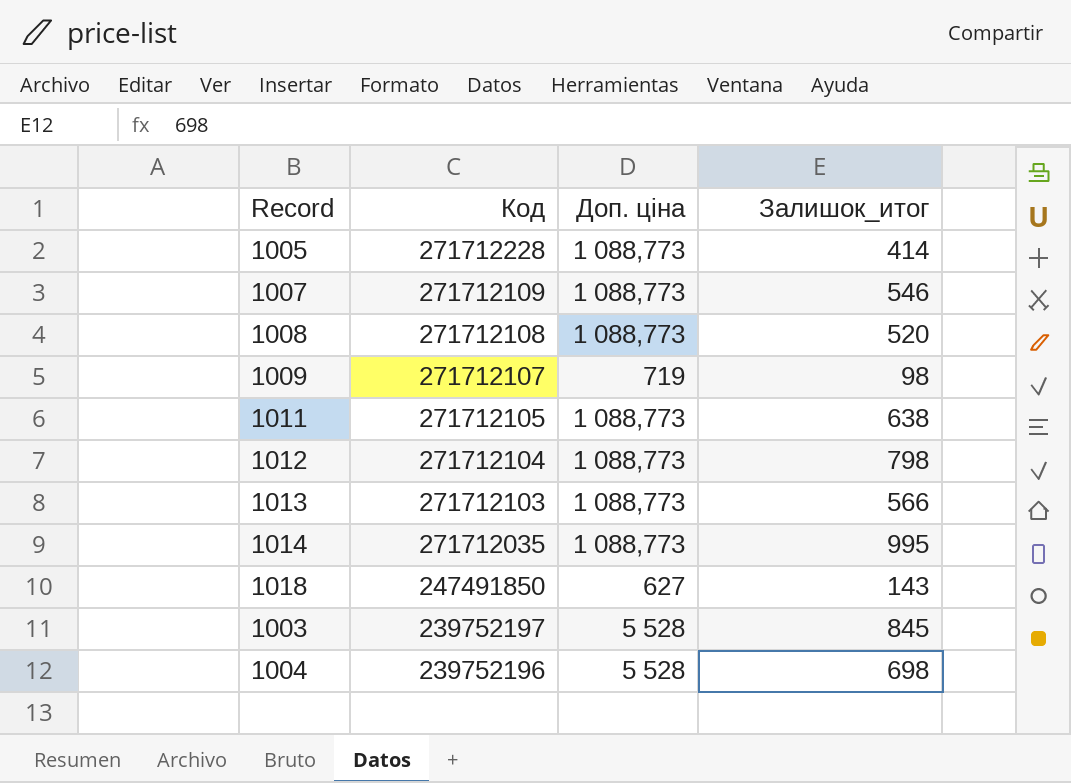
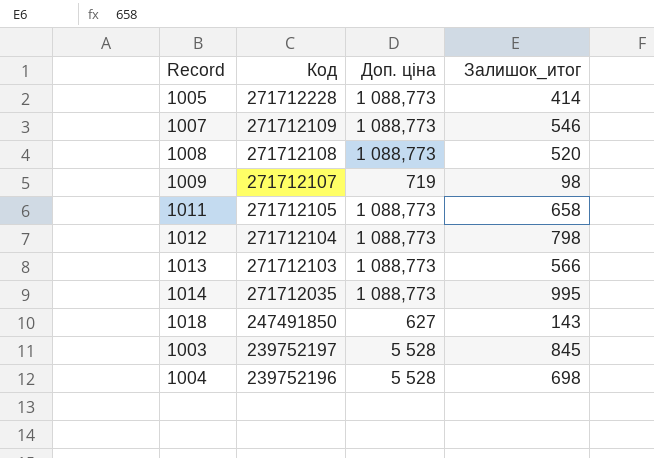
1011 | Залишок_итог: 638 -> 658

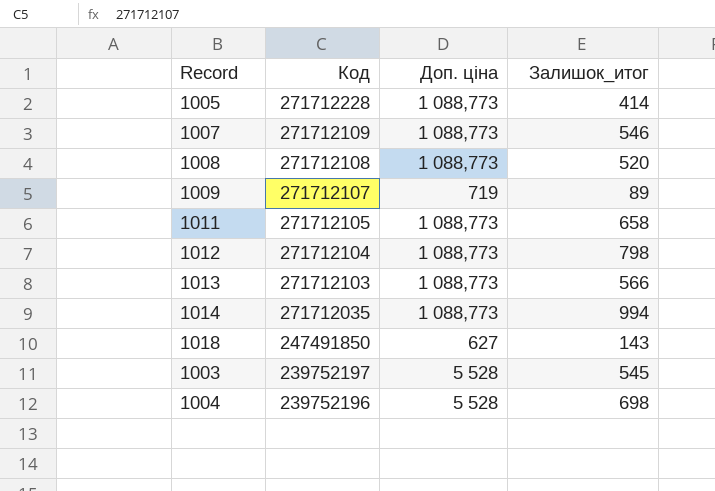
1009 | Залишок_итог: 98 -> 89
1014 | Залишок_итог: 995 -> 994
1003 | Залишок_итог: 845 -> 545

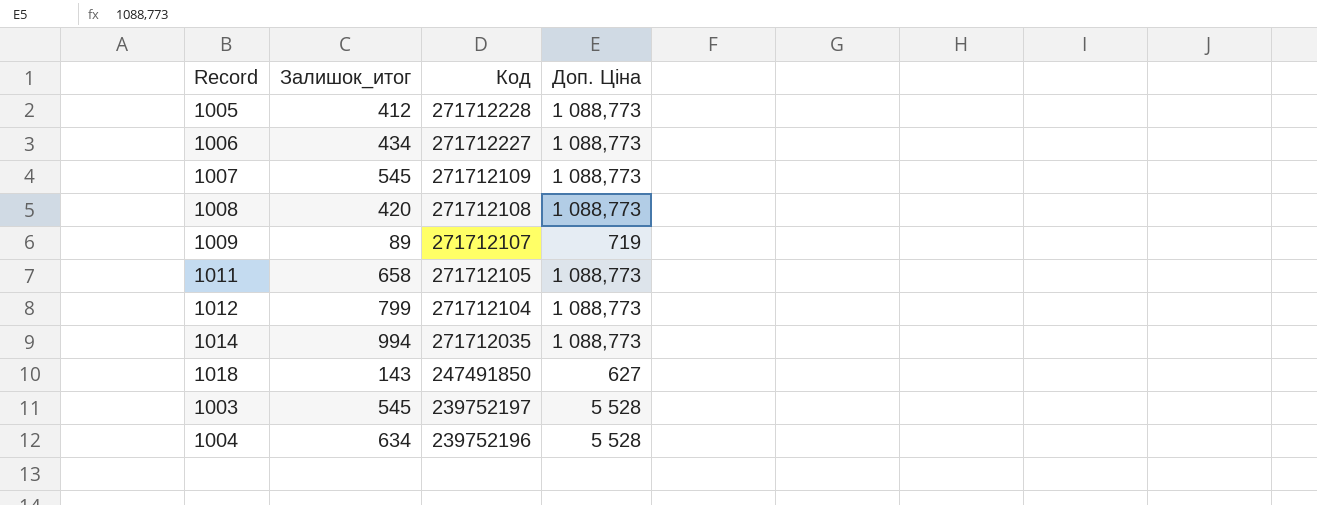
column Залишок_итог | position: 4 -> 2
column name: Доп. ціна -> Доп. Ціна
row 1013: 271712103 | 1 088,773 | 566 -> none
1005 | Залишок_итог: 414 -> 412
row 1006: none -> 434 | 271712227 | 1 088,773
1007 | Залишок_итог: 546 -> 545
1008 | Залишок_итог: 520 -> 420
1012 | Залишок_итог: 798 -> 799
1004 | Залишок_итог: 698 -> 634

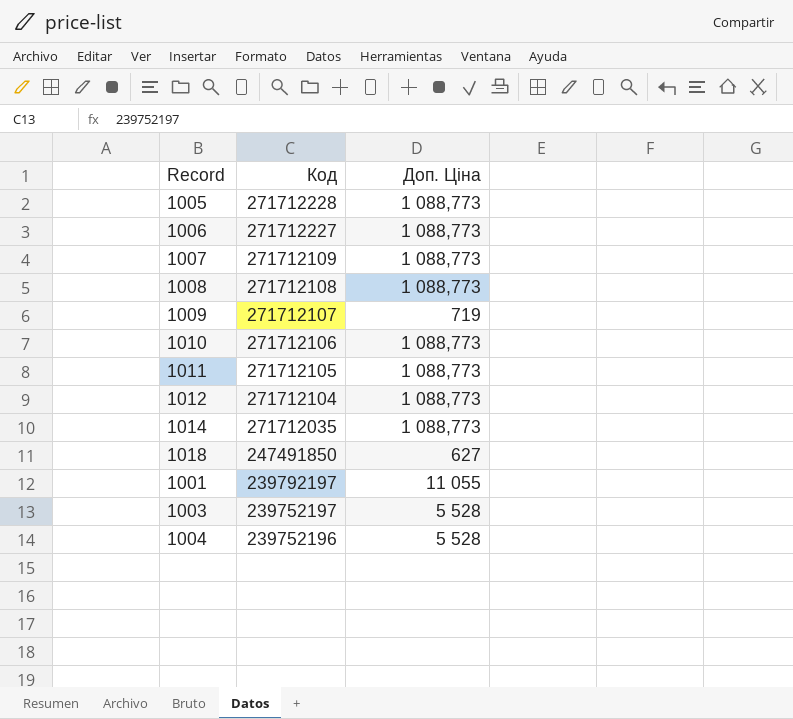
column Залишок_итог | position: 2 -> none
row 1010: none -> 271712106 | 1 088,773
row 1001: none -> 239792197 | 11 055

